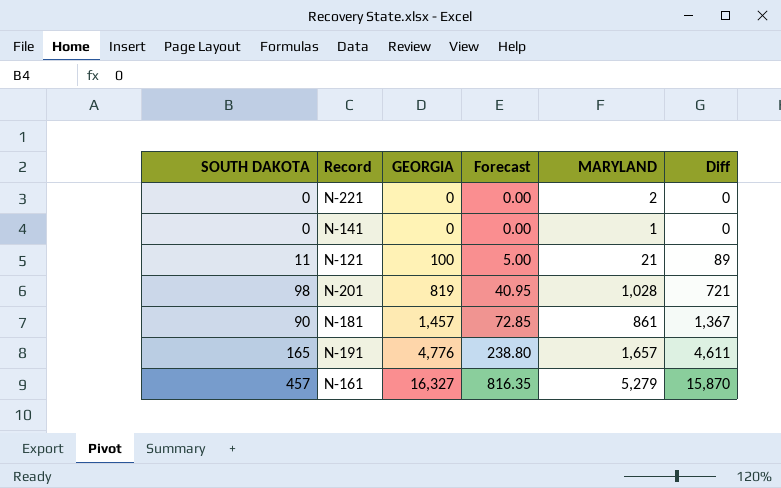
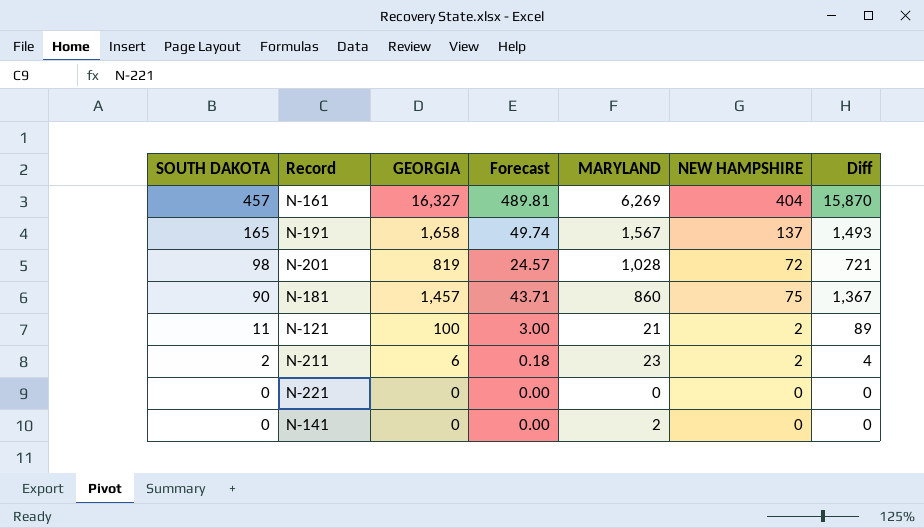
row order: GEORGIA ascending -> SOUTH DAKOTA descending
column Forecast | formula: [GEORGIA] * 0.05 -> [GEORGIA] * 0.03
column NEW HAMPSHIRE | position: none -> 6
N-161 | MARYLAND: 5,279 -> 6,269
N-191 | GEORGIA: 4,776 -> 1,658
N-191 | MARYLAND: 1,657 -> 1,567
N-191 | Diff: 4,611 -> 1,493
N-181 | MARYLAND: 861 -> 860
row N-211: none -> 2 | 6 | 0.18 | 23 | 2 | 4
N-221 | MARYLAND: 2 -> 0
N-141 | MARYLAND: 1 -> 2

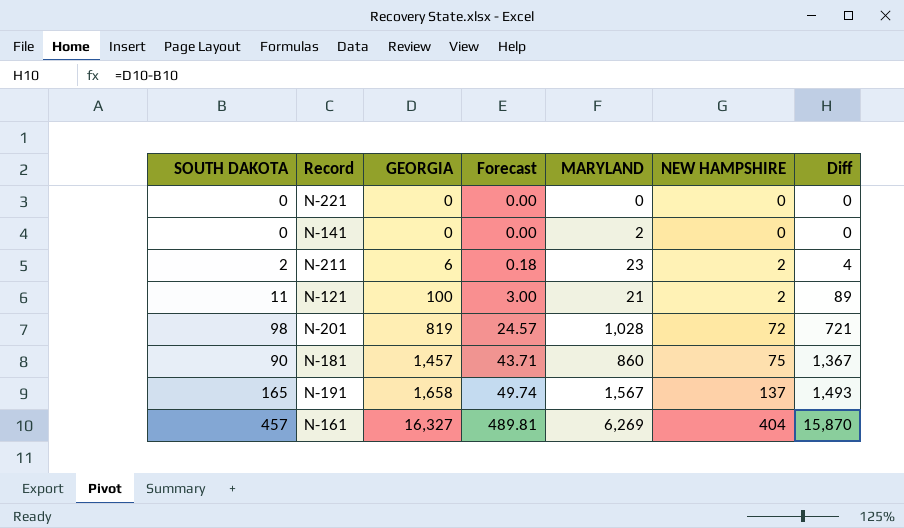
row order: SOUTH DAKOTA descending -> GEORGIA ascending

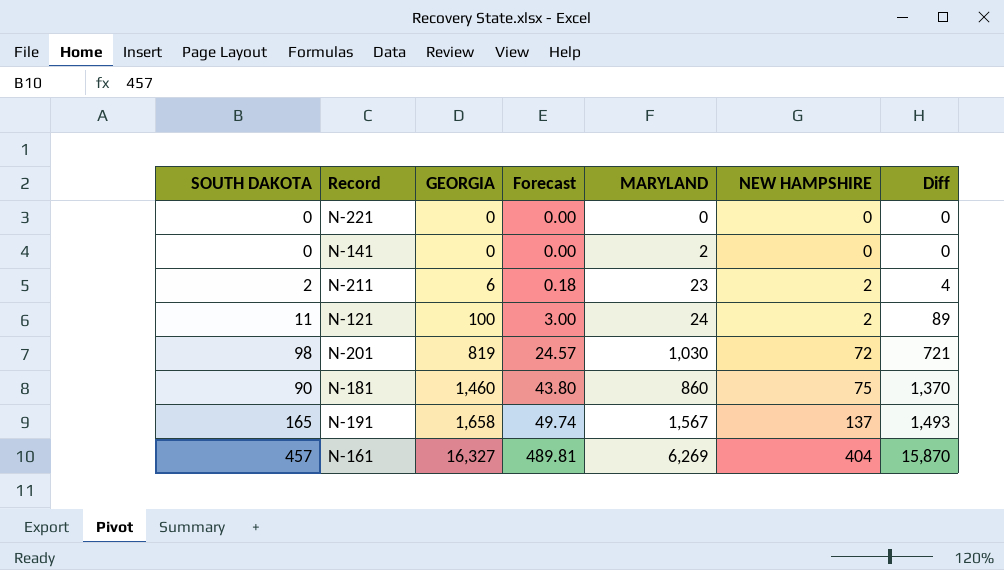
N-121 | MARYLAND: 21 -> 24
N-201 | MARYLAND: 1,028 -> 1,030
N-181 | GEORGIA: 1,457 -> 1,460
N-181 | Forecast: 43.71 -> 43.80
N-181 | Diff: 1,367 -> 1,370

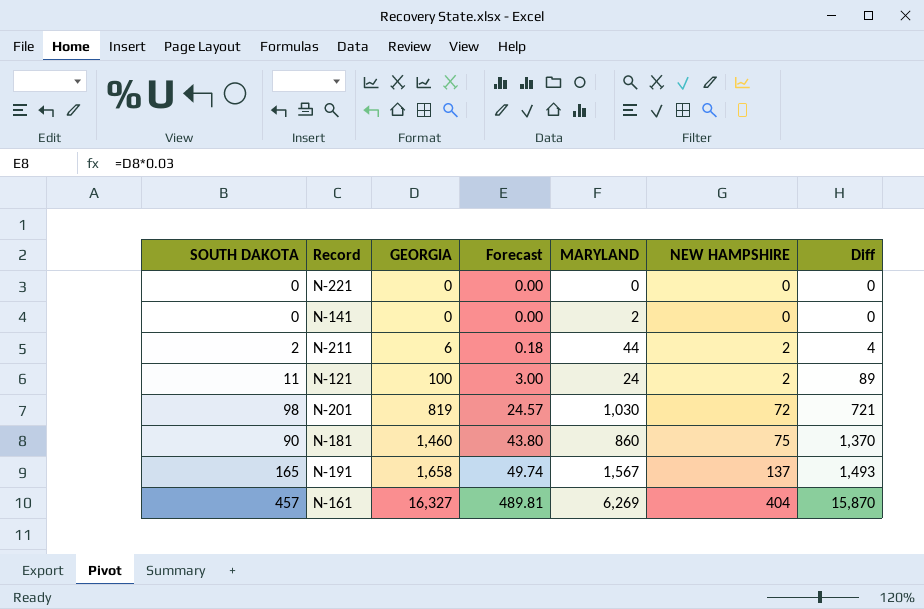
N-211 | MARYLAND: 23 -> 44

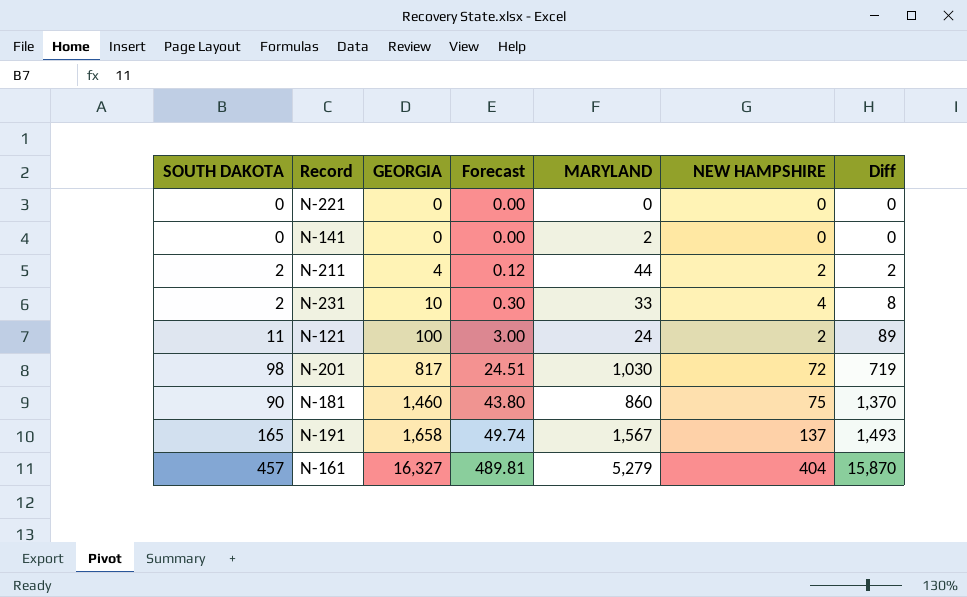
N-211 | GEORGIA: 6 -> 4
N-211 | Forecast: 0.18 -> 0.12
N-211 | Diff: 4 -> 2
row N-231: none -> 2 | 10 | 0.30 | 33 | 4 | 8
N-201 | GEORGIA: 819 -> 817
N-201 | Forecast: 24.57 -> 24.51
N-201 | Diff: 721 -> 719
N-161 | MARYLAND: 6,269 -> 5,279

